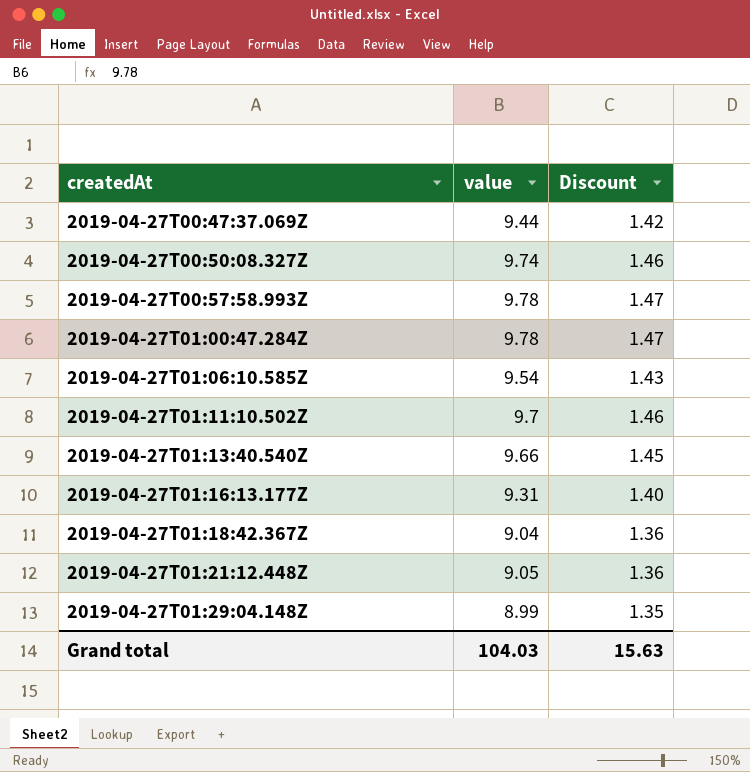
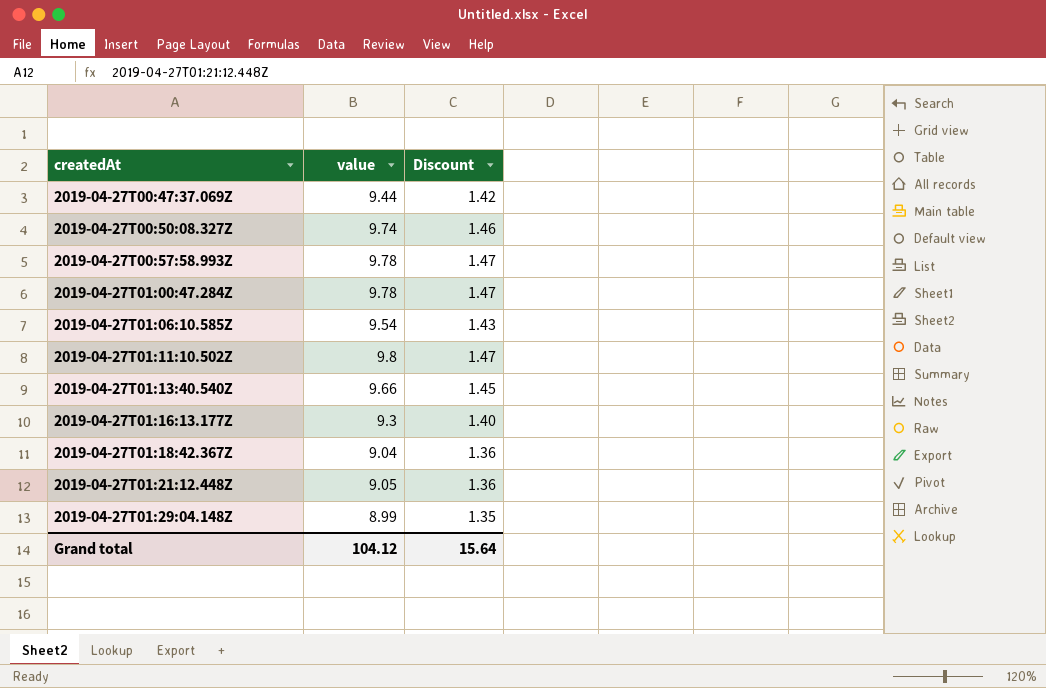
2019-04-27T01:11:10.502Z | value: 9.7 -> 9.8
2019-04-27T01:11:10.502Z | Discount: 1.46 -> 1.47
2019-04-27T01:16:13.177Z | value: 9.31 -> 9.3
Grand total | value: 104.03 -> 104.12
Grand total | Discount: 15.63 -> 15.64

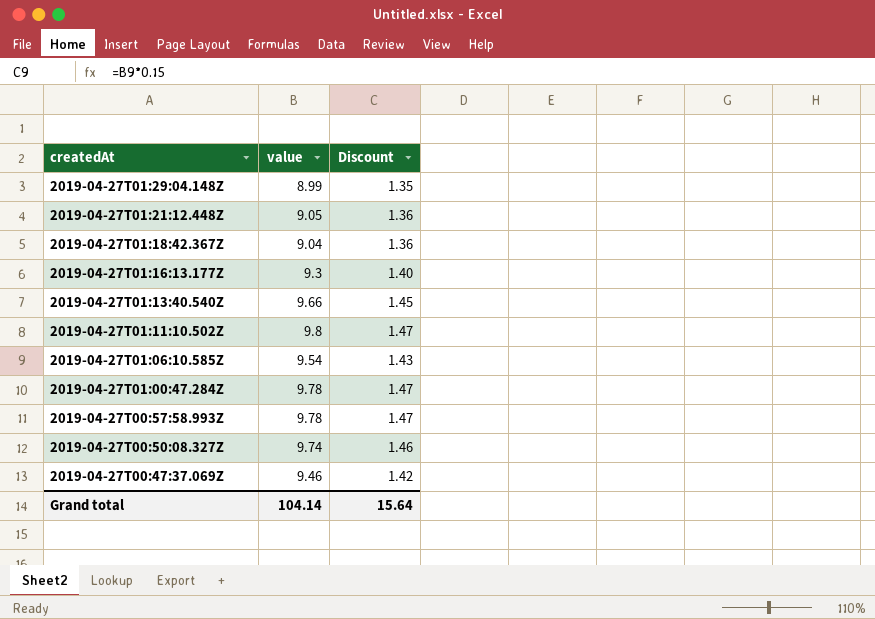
row order: createdAt ascending -> createdAt descending
2019-04-27T00:47:37.069Z | value: 9.44 -> 9.46
Grand total | value: 104.12 -> 104.14

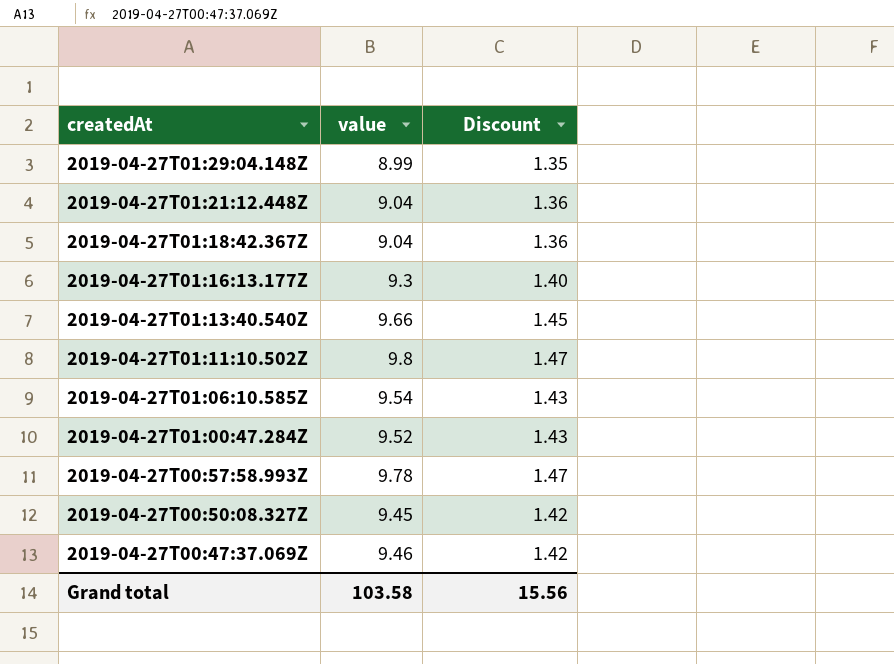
2019-04-27T01:21:12.448Z | value: 9.05 -> 9.04
2019-04-27T01:00:47.284Z | value: 9.78 -> 9.52
2019-04-27T01:00:47.284Z | Discount: 1.47 -> 1.43
2019-04-27T00:50:08.327Z | value: 9.74 -> 9.45
2019-04-27T00:50:08.327Z | Discount: 1.46 -> 1.42
Grand total | value: 104.14 -> 103.58
Grand total | Discount: 15.64 -> 15.56

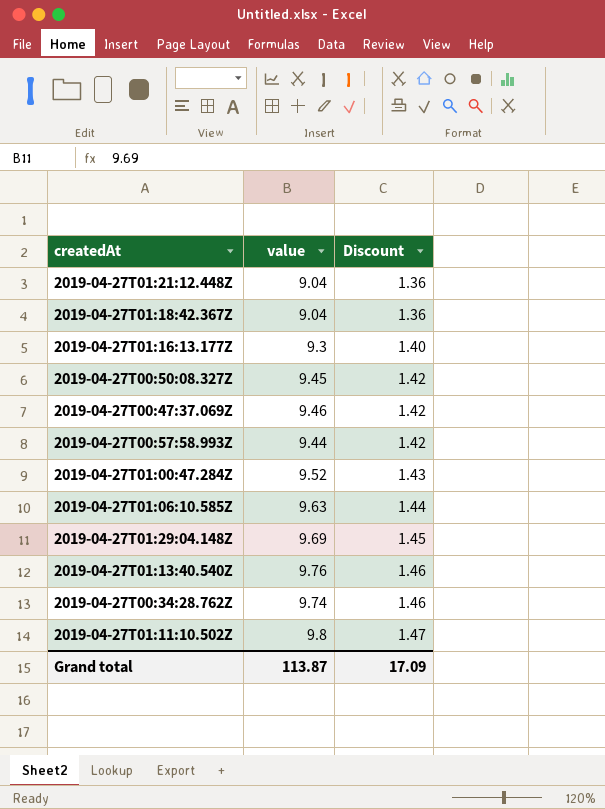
row order: createdAt descending -> Discount ascending
2019-04-27T00:57:58.993Z | value: 9.78 -> 9.44
2019-04-27T00:57:58.993Z | Discount: 1.47 -> 1.42
2019-04-27T01:06:10.585Z | value: 9.54 -> 9.63
2019-04-27T01:06:10.585Z | Discount: 1.43 -> 1.44
2019-04-27T01:29:04.148Z | value: 8.99 -> 9.69
2019-04-27T01:29:04.148Z | Discount: 1.35 -> 1.45
2019-04-27T01:13:40.540Z | value: 9.66 -> 9.76
2019-04-27T01:13:40.540Z | Discount: 1.45 -> 1.46
row 2019-04-27T00:34:28.762Z: none -> 9.74 | 1.46
Grand total | value: 103.58 -> 113.87
Grand total | Discount: 15.56 -> 17.09

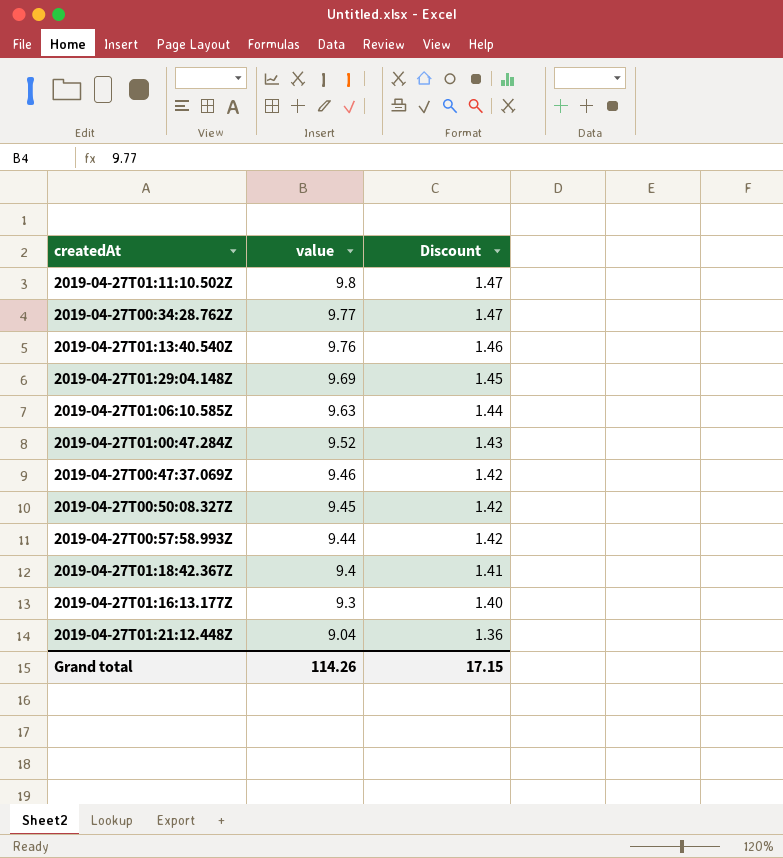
row order: Discount ascending -> value descending
2019-04-27T00:34:28.762Z | value: 9.74 -> 9.77
2019-04-27T00:34:28.762Z | Discount: 1.46 -> 1.47
2019-04-27T01:18:42.367Z | value: 9.04 -> 9.4
2019-04-27T01:18:42.367Z | Discount: 1.36 -> 1.41
Grand total | value: 113.87 -> 114.26
Grand total | Discount: 17.09 -> 17.15

